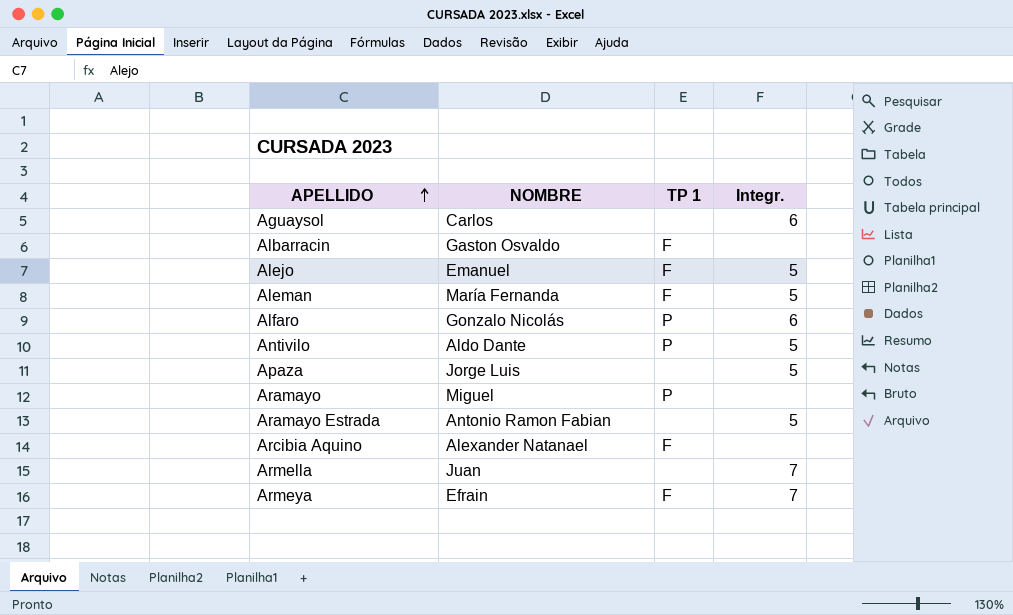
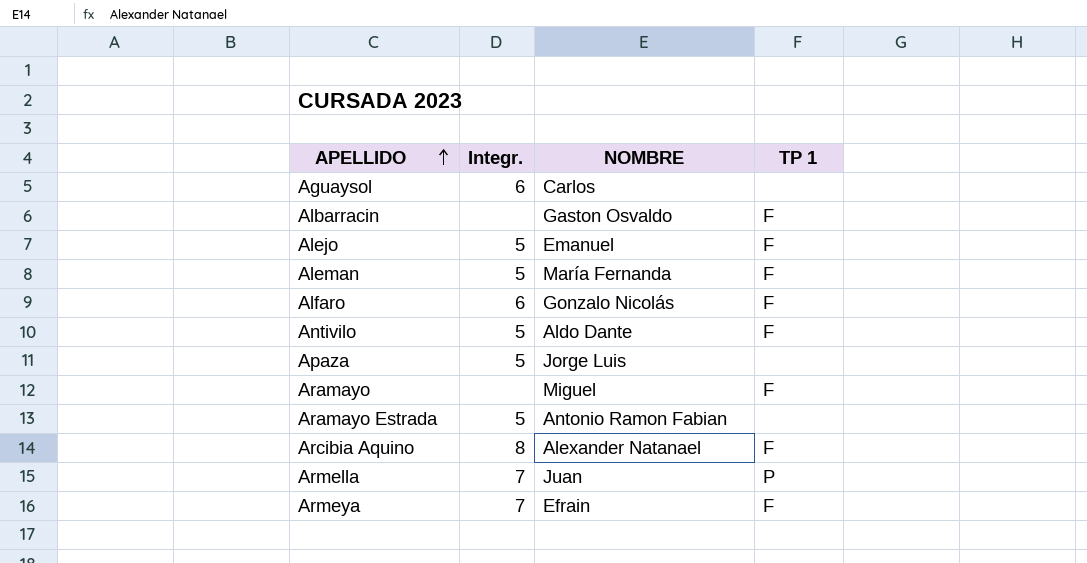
column Integr. | position: 4 -> 2
Alfaro | TP 1: P -> F
Antivilo | TP 1: P -> F
Aramayo | TP 1: P -> F
Arcibia Aquino | Integr.: none -> 8
Armella | TP 1: none -> P

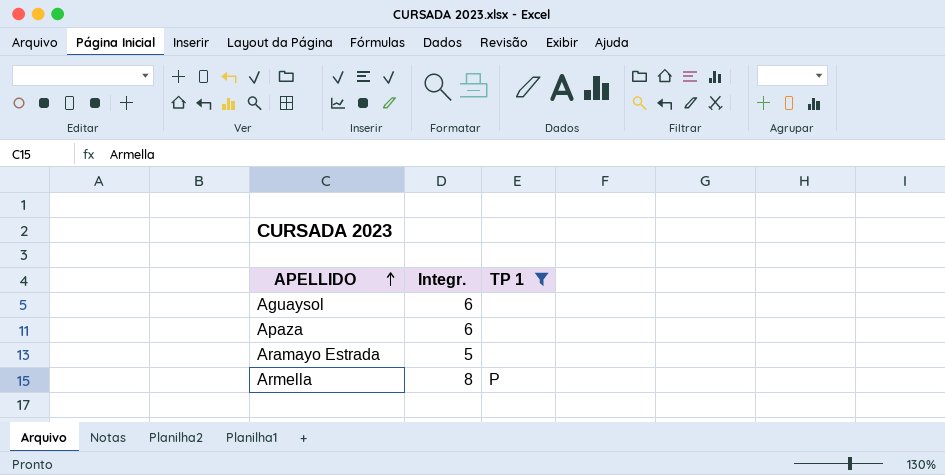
filter: none -> TP 1 != F
column NOMBRE | position: 3 -> none
Apaza | Integr.: 5 -> 6
Armella | Integr.: 7 -> 8

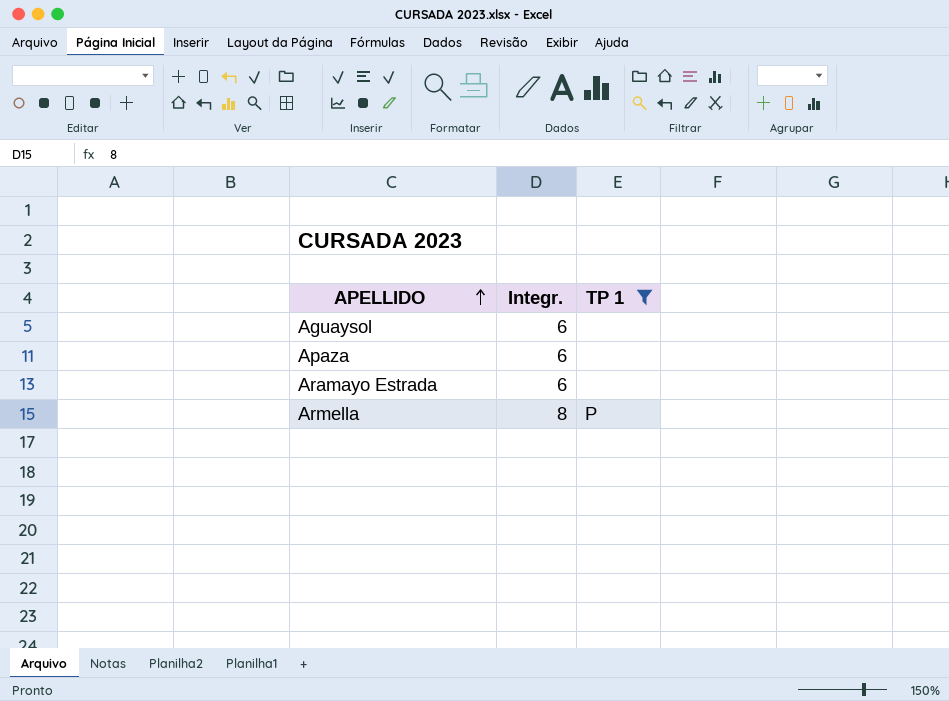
Aramayo Estrada | Integr.: 5 -> 6

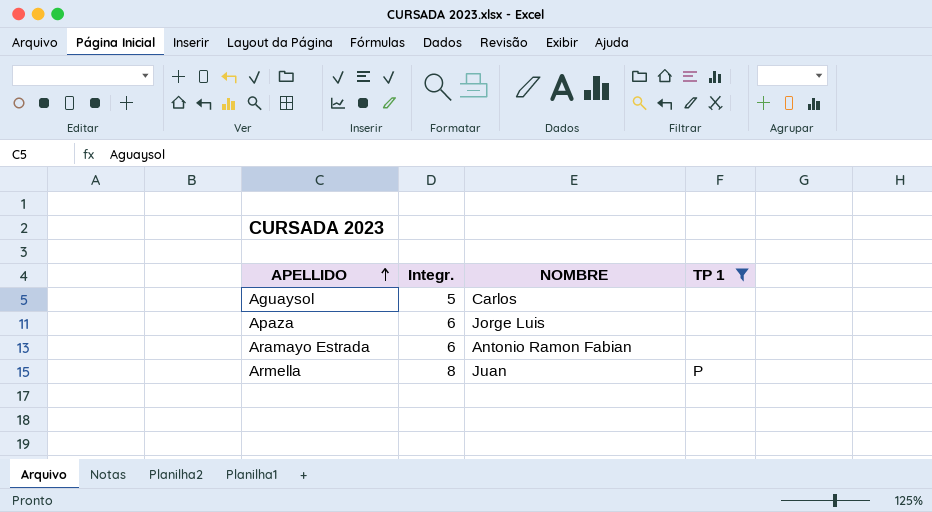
column NOMBRE | position: none -> 3
Aguaysol | Integr.: 6 -> 5

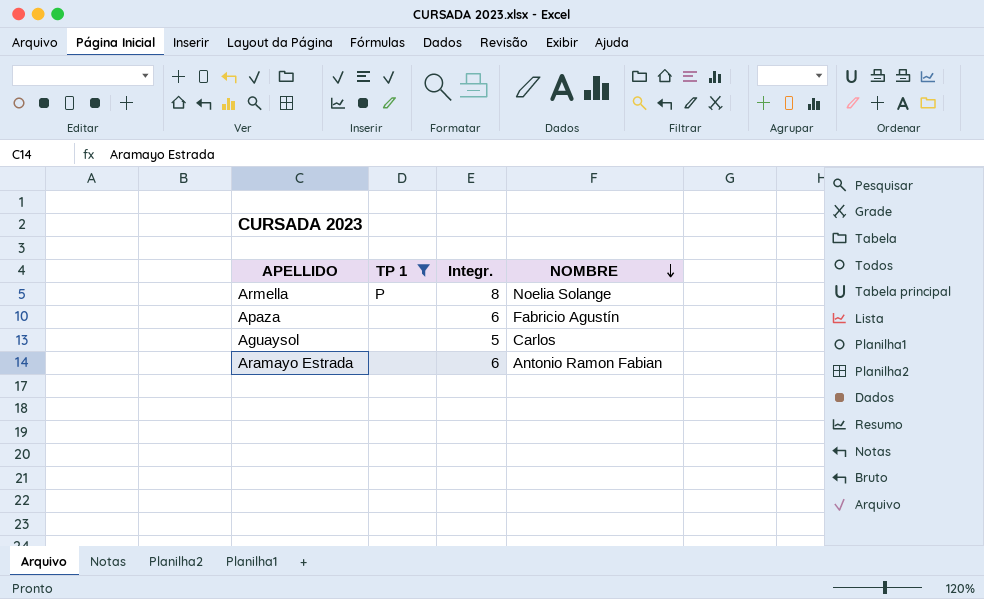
row order: APELLIDO ascending -> NOMBRE descending
column TP 1 | position: 4 -> 2
Armella | NOMBRE: Juan -> Noelia Solange
Apaza | NOMBRE: Jorge Luis -> Fabricio Agustín

